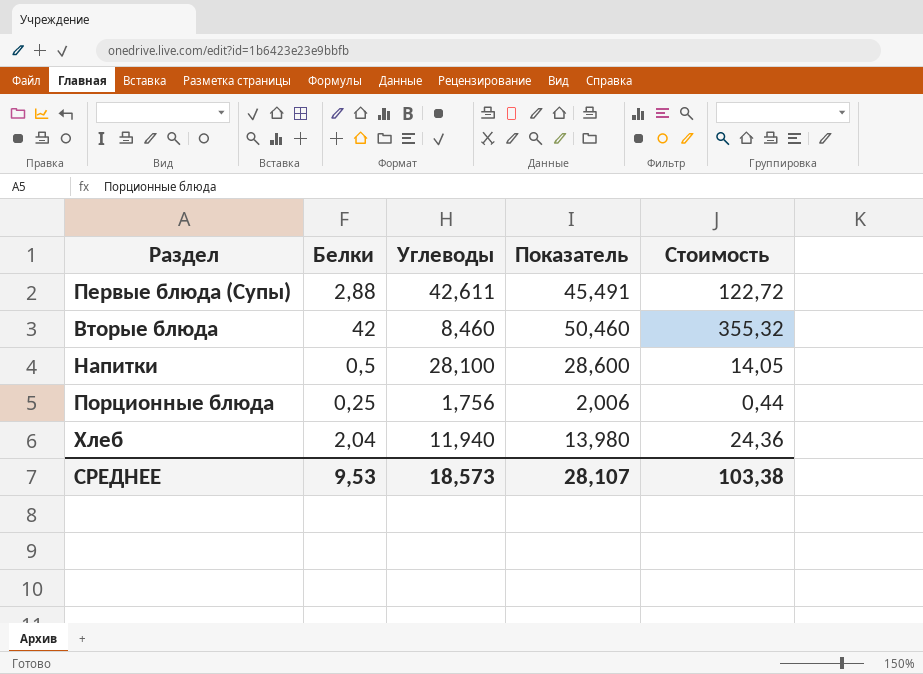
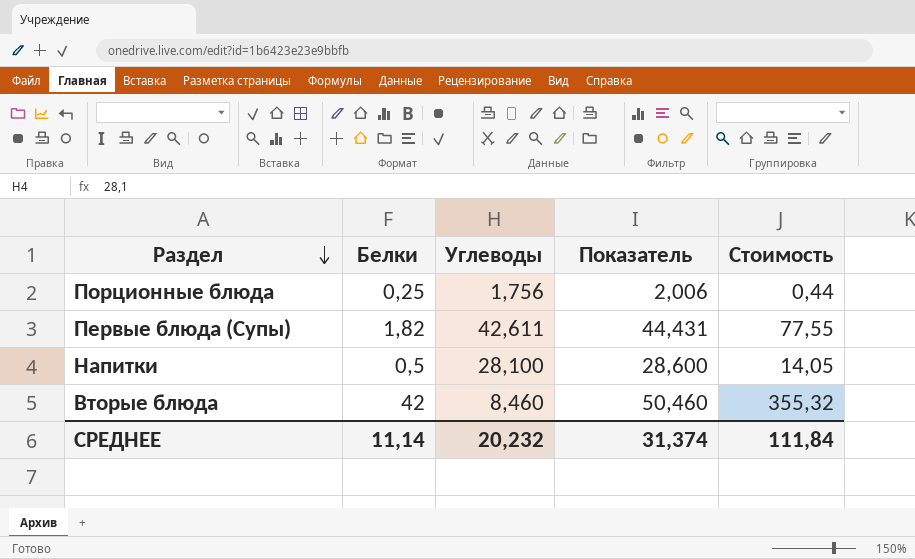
row order: none -> Раздел descending
row Хлеб: 2,04 | 11,940 | 13,980 | 24,36 -> none
Первые блюда (Супы) | Белки: 2,88 -> 1,82
Первые блюда (Супы) | Показатель: 45,491 -> 44,431
Первые блюда (Супы) | Стоимость: 122,72 -> 77,55
СРЕДНЕЕ | Белки: 9,53 -> 11,14
СРЕДНЕЕ | Углеводы: 18,573 -> 20,232
СРЕДНЕЕ | Показатель: 28,107 -> 31,374
СРЕДНЕЕ | Стоимость: 103,38 -> 111,84

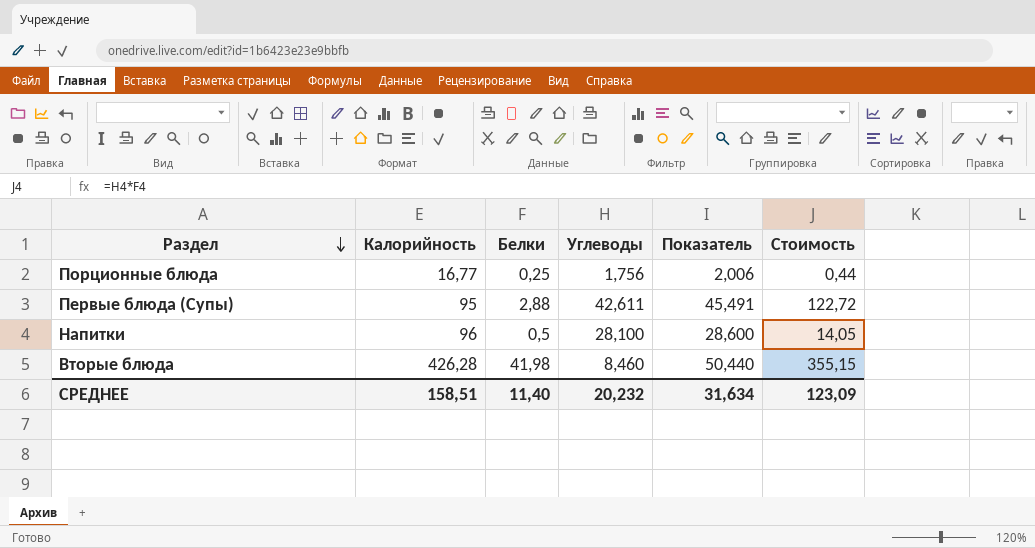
column Калорийность | position: none -> 2
Первые блюда (Супы) | Белки: 1,82 -> 2,88
Первые блюда (Супы) | Показатель: 44,431 -> 45,491
Первые блюда (Супы) | Стоимость: 77,55 -> 122,72
Вторые блюда | Белки: 42 -> 41,98
Вторые блюда | Показатель: 50,460 -> 50,440
Вторые блюда | Стоимость: 355,32 -> 355,15
СРЕДНЕЕ | Белки: 11,14 -> 11,40
СРЕДНЕЕ | Показатель: 31,374 -> 31,634
СРЕДНЕЕ | Стоимость: 111,84 -> 123,09

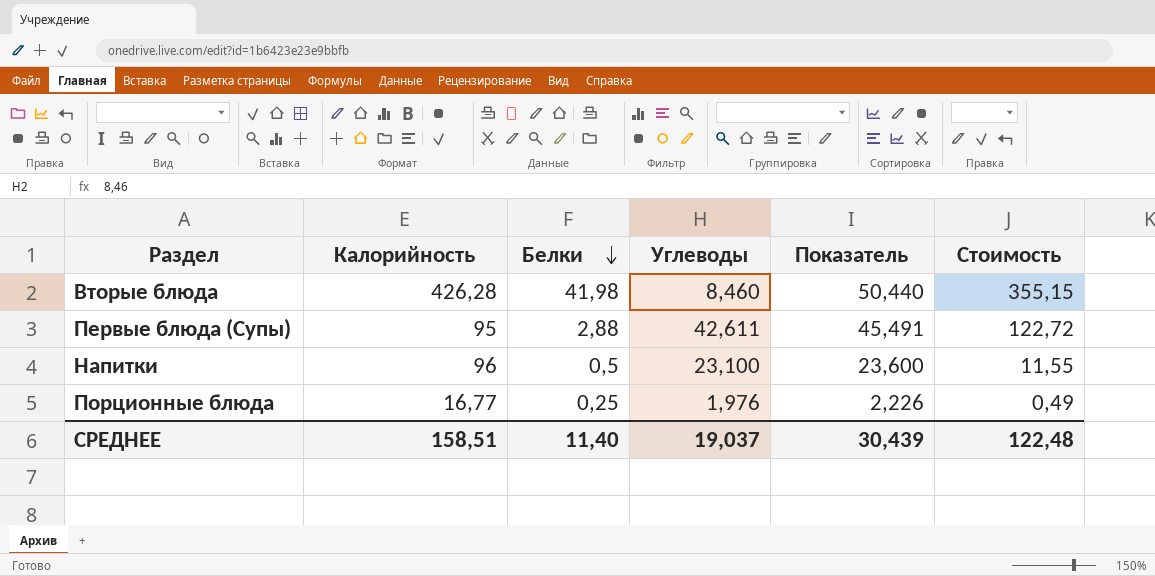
row order: Раздел descending -> Белки descending
Напитки | Углеводы: 28,100 -> 23,100
Напитки | Показатель: 28,600 -> 23,600
Напитки | Стоимость: 14,05 -> 11,55
Порционные блюда | Углеводы: 1,756 -> 1,976
Порционные блюда | Показатель: 2,006 -> 2,226
Порционные блюда | Стоимость: 0,44 -> 0,49
СРЕДНЕЕ | Углеводы: 20,232 -> 19,037
СРЕДНЕЕ | Показатель: 31,634 -> 30,439
СРЕДНЕЕ | Стоимость: 123,09 -> 122,48

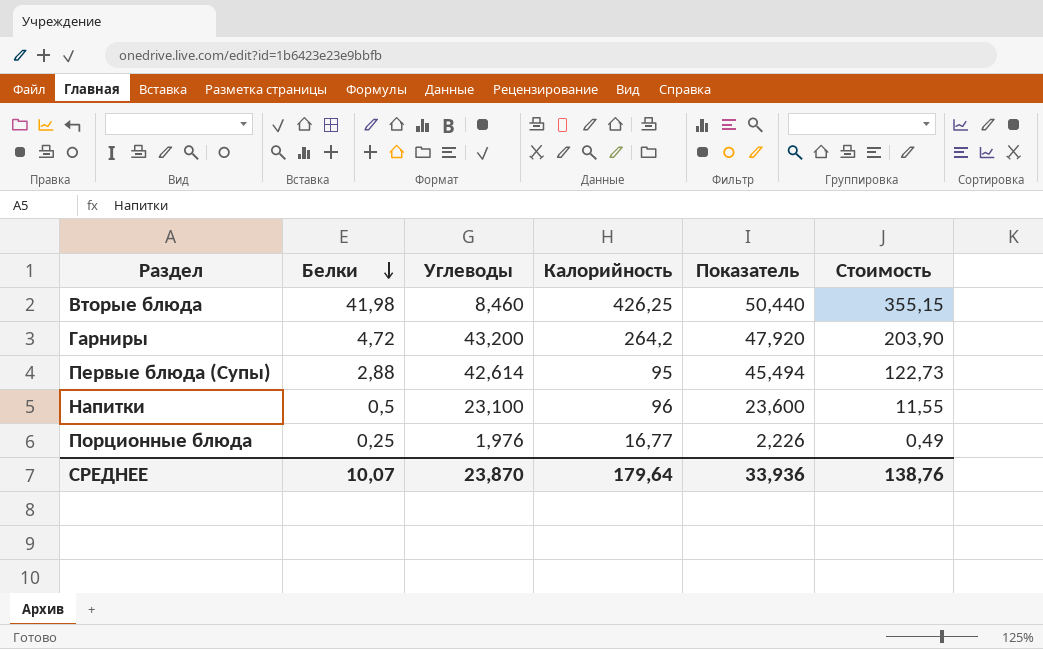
column Калорийность | position: 2 -> 4
Вторые блюда | Калорийность: 426,28 -> 426,25
row Гарниры: none -> 4,72 | 43,200 | 264,2 | 47,920 | 203,90
Первые блюда (Супы) | Углеводы: 42,611 -> 42,614
Первые блюда (Супы) | Показатель: 45,491 -> 45,494
Первые блюда (Супы) | Стоимость: 122,72 -> 122,73
СРЕДНЕЕ | Белки: 11,40 -> 10,07
СРЕДНЕЕ | Углеводы: 19,037 -> 23,870
СРЕДНЕЕ | Калорийность: 158,51 -> 179,64
СРЕДНЕЕ | Показатель: 30,439 -> 33,936
СРЕДНЕЕ | Стоимость: 122,48 -> 138,76

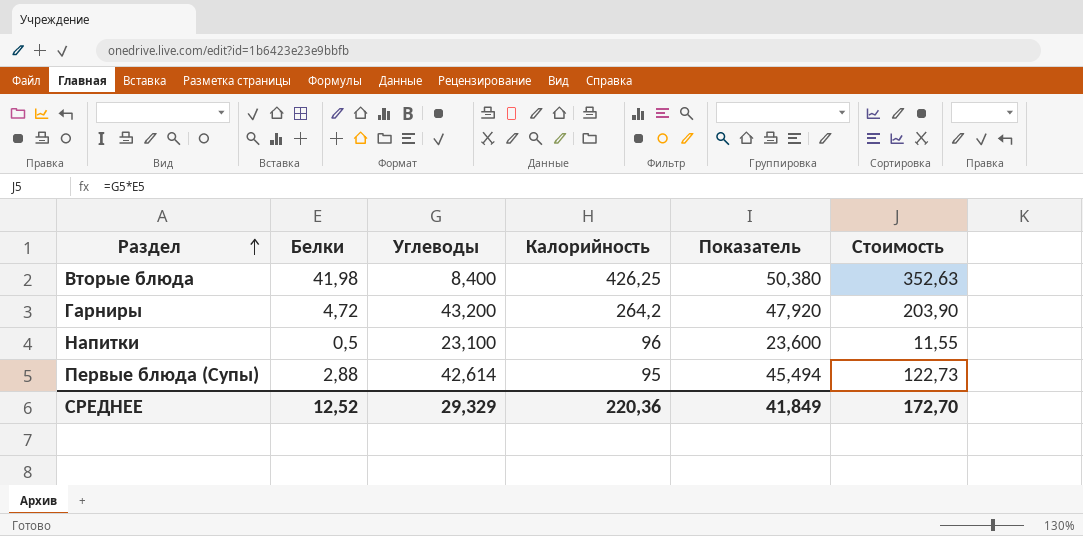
row order: Белки descending -> Раздел ascending
row Порционные блюда: 0,25 | 1,976 | 16,77 | 2,226 | 0,49 -> none
Вторые блюда | Углеводы: 8,460 -> 8,400
Вторые блюда | Показатель: 50,440 -> 50,380
Вторые блюда | Стоимость: 355,15 -> 352,63
СРЕДНЕЕ | Белки: 10,07 -> 12,52
СРЕДНЕЕ | Углеводы: 23,870 -> 29,329
СРЕДНЕЕ | Калорийность: 179,64 -> 220,36
СРЕДНЕЕ | Показатель: 33,936 -> 41,849
СРЕДНЕЕ | Стоимость: 138,76 -> 172,70

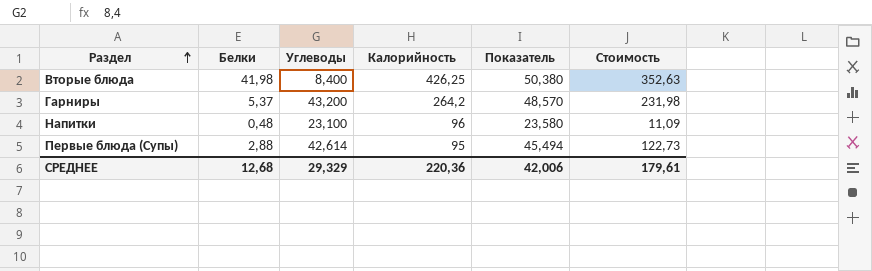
Гарниры | Белки: 4,72 -> 5,37
Гарниры | Показатель: 47,920 -> 48,570
Гарниры | Стоимость: 203,90 -> 231,98
Напитки | Белки: 0,5 -> 0,48
Напитки | Показатель: 23,600 -> 23,580
Напитки | Стоимость: 11,55 -> 11,09
СРЕДНЕЕ | Белки: 12,52 -> 12,68
СРЕДНЕЕ | Показатель: 41,849 -> 42,006
СРЕДНЕЕ | Стоимость: 172,70 -> 179,61

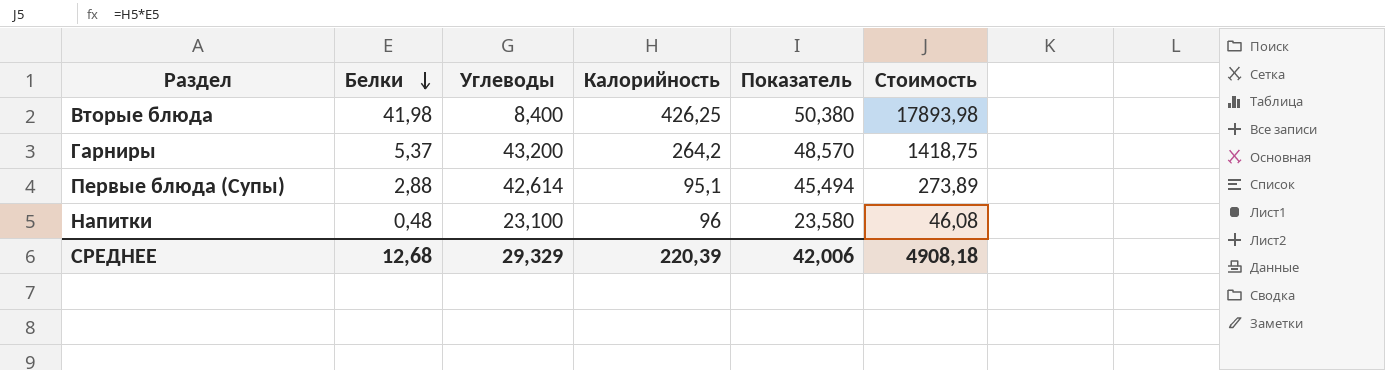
row order: Раздел ascending -> Белки descending
column Стоимость | formula: [Белки] * [Углеводы] -> [Белки] * [Калорийность]
Первые блюда (Супы) | Калорийность: 95 -> 95,1
СРЕДНЕЕ | Калорийность: 220,36 -> 220,39
СРЕДНЕЕ | Стоимость: 179,61 -> 4908,18

